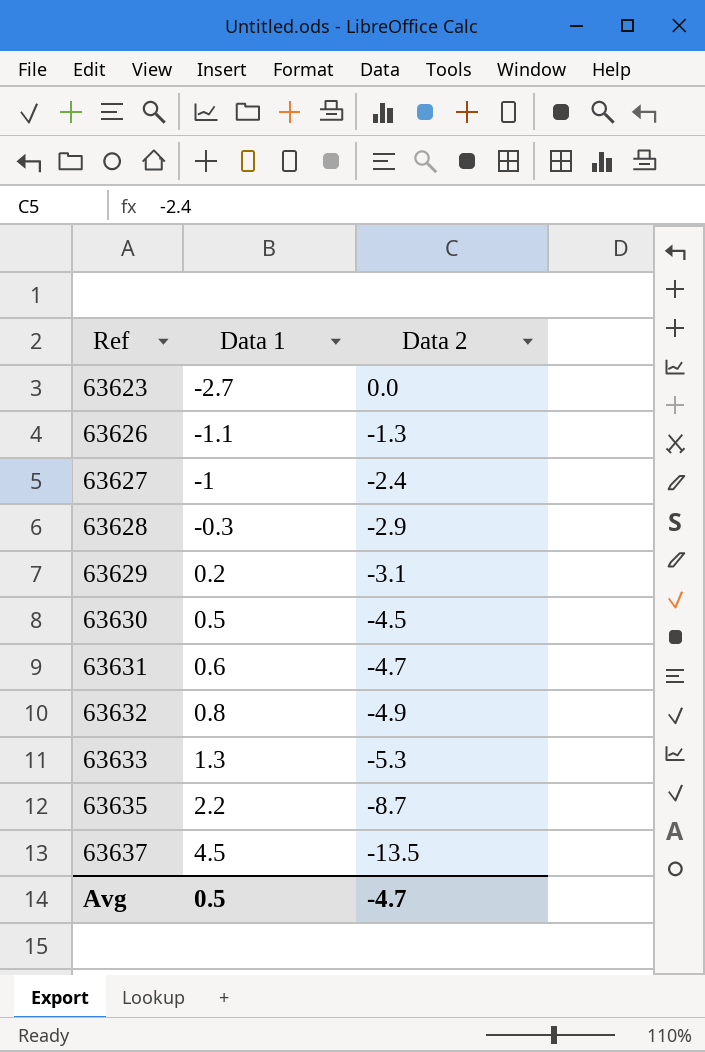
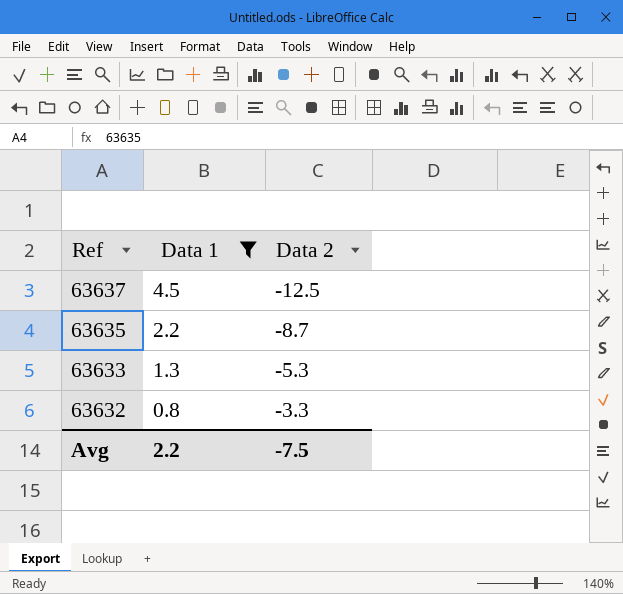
filter: none -> Data 1 >= 0.8
row order: Ref ascending -> Ref descending
63637 | Data 2: -13.5 -> -12.5
63632 | Data 2: -4.9 -> -3.3
Avg | Data 1: 0.5 -> 2.2
Avg | Data 2: -4.7 -> -7.5

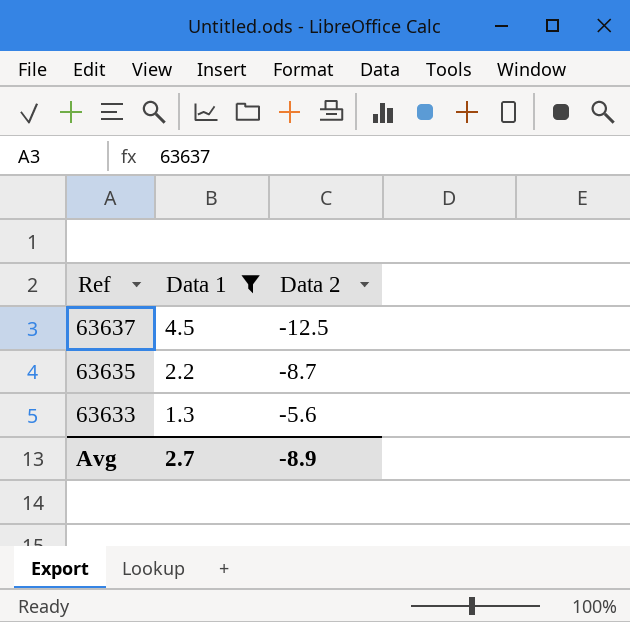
row 63632: 0.8 | -3.3 -> none
63633 | Data 2: -5.3 -> -5.6
Avg | Data 1: 2.2 -> 2.7
Avg | Data 2: -7.5 -> -8.9

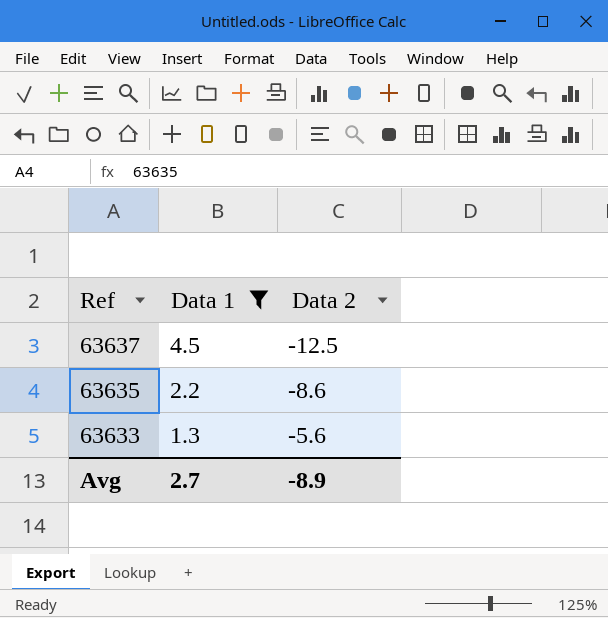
63635 | Data 2: -8.7 -> -8.6

